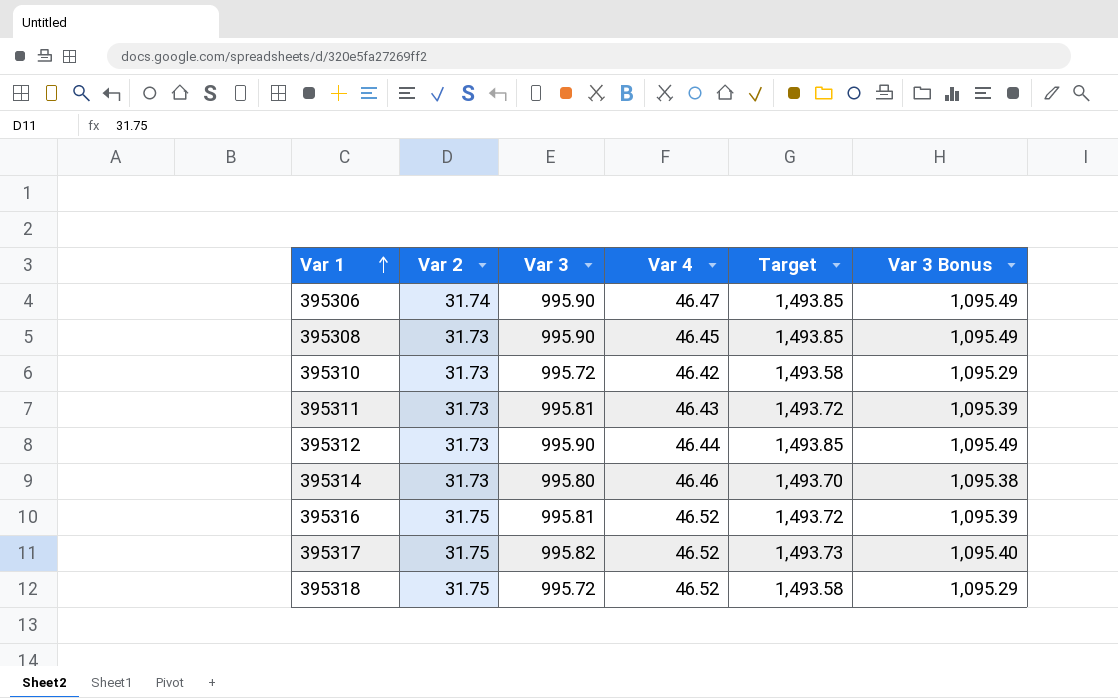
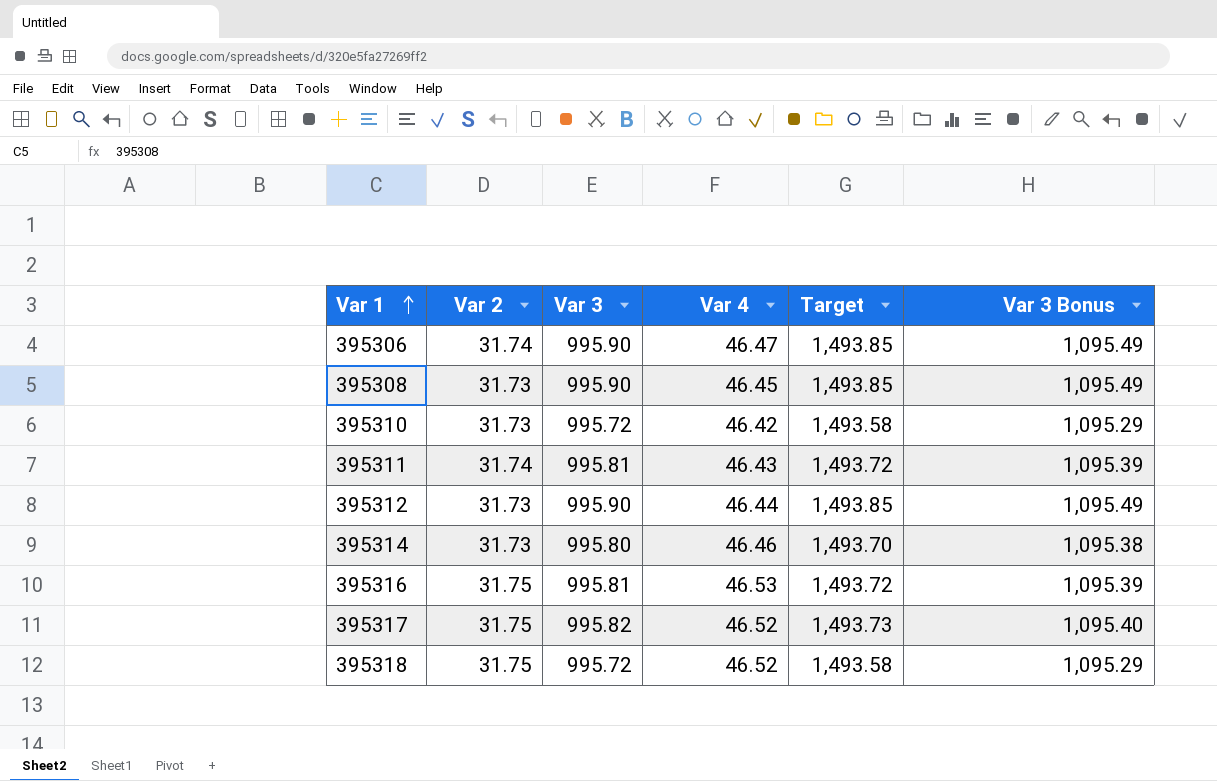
395311 | Var 2: 31.73 -> 31.74
395316 | Var 4: 46.52 -> 46.53

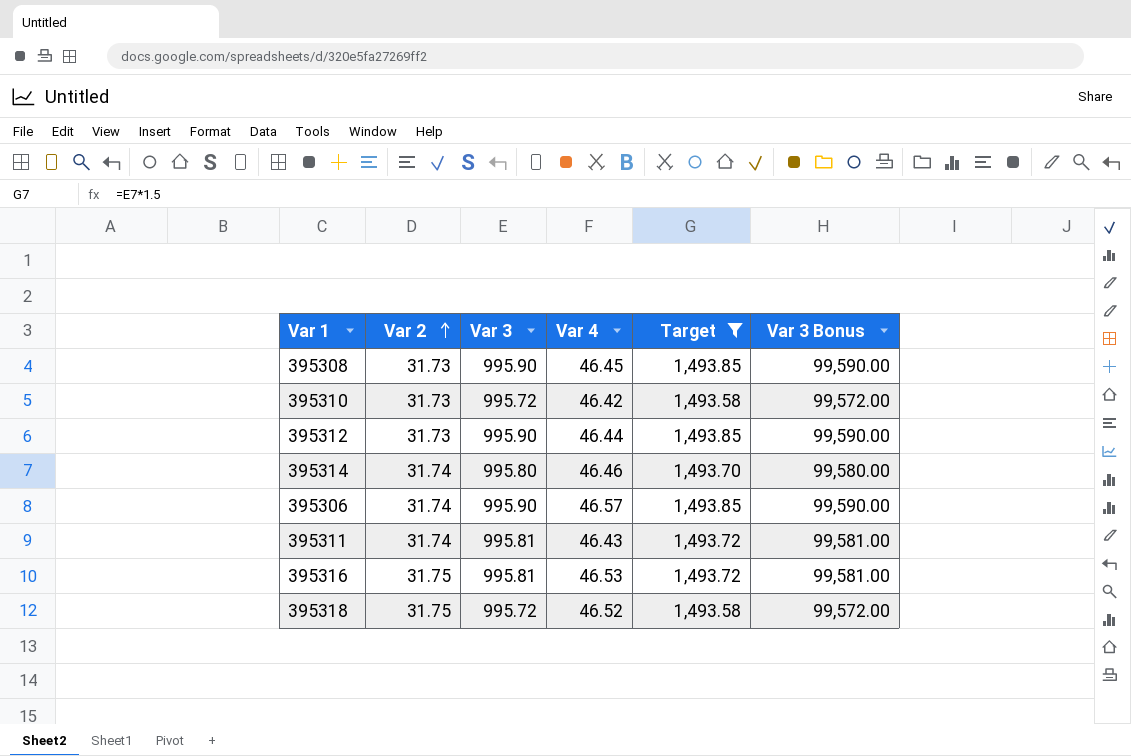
filter: none -> Target != 1,493.73
row order: Var 1 ascending -> Var 2 ascending
column Var 3 Bonus | formula: [Var 3] * 1.1 -> [Var 3] * 100
395314 | Var 2: 31.73 -> 31.74
395306 | Var 4: 46.47 -> 46.57

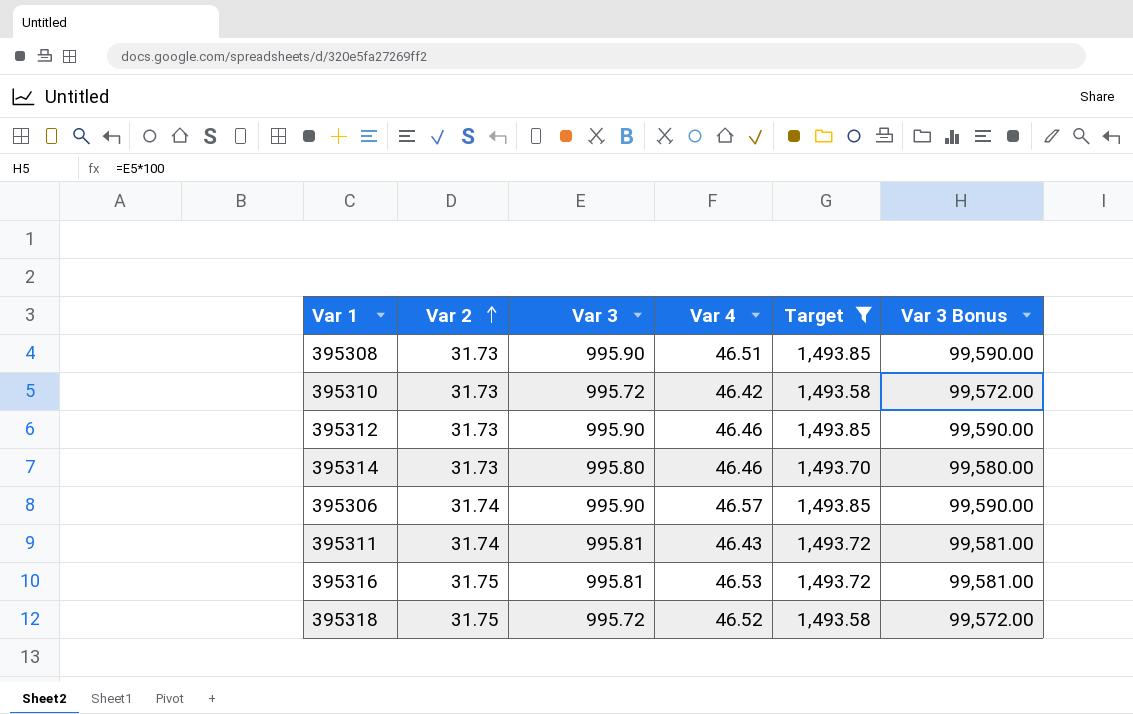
395308 | Var 4: 46.45 -> 46.51
395312 | Var 4: 46.44 -> 46.46
395314 | Var 2: 31.74 -> 31.73

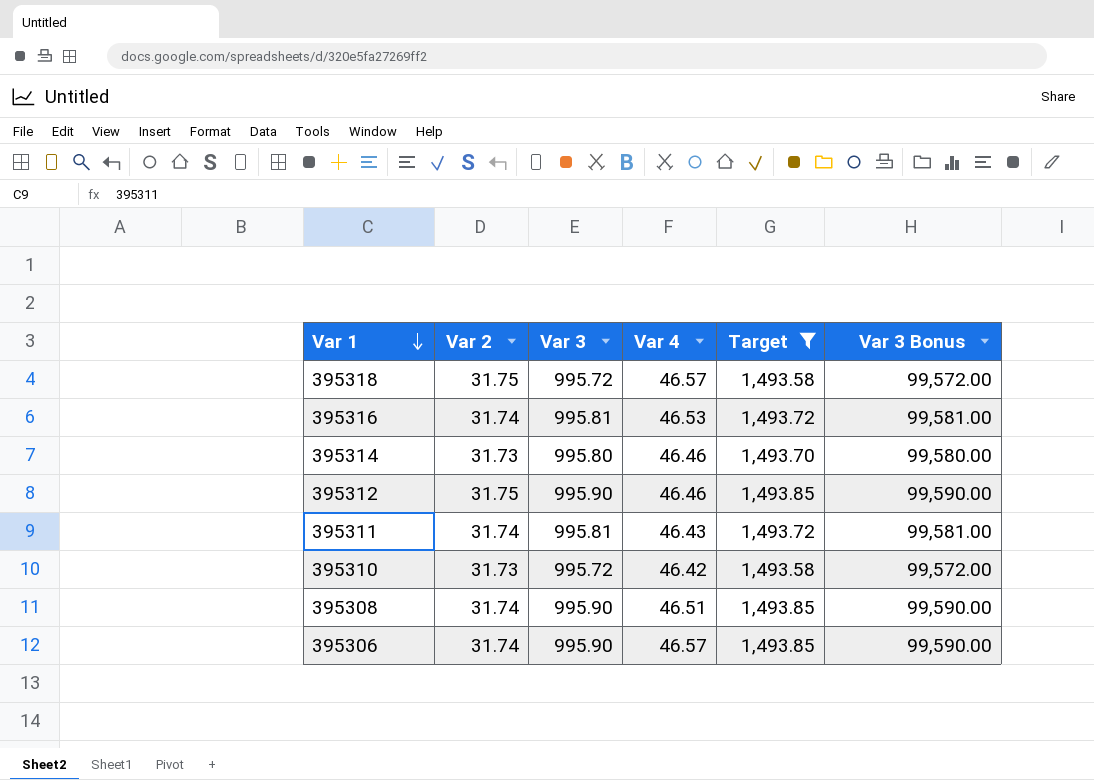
row order: Var 2 ascending -> Var 1 descending
395318 | Var 4: 46.52 -> 46.57
395316 | Var 2: 31.75 -> 31.74
395312 | Var 2: 31.73 -> 31.75
395308 | Var 2: 31.73 -> 31.74

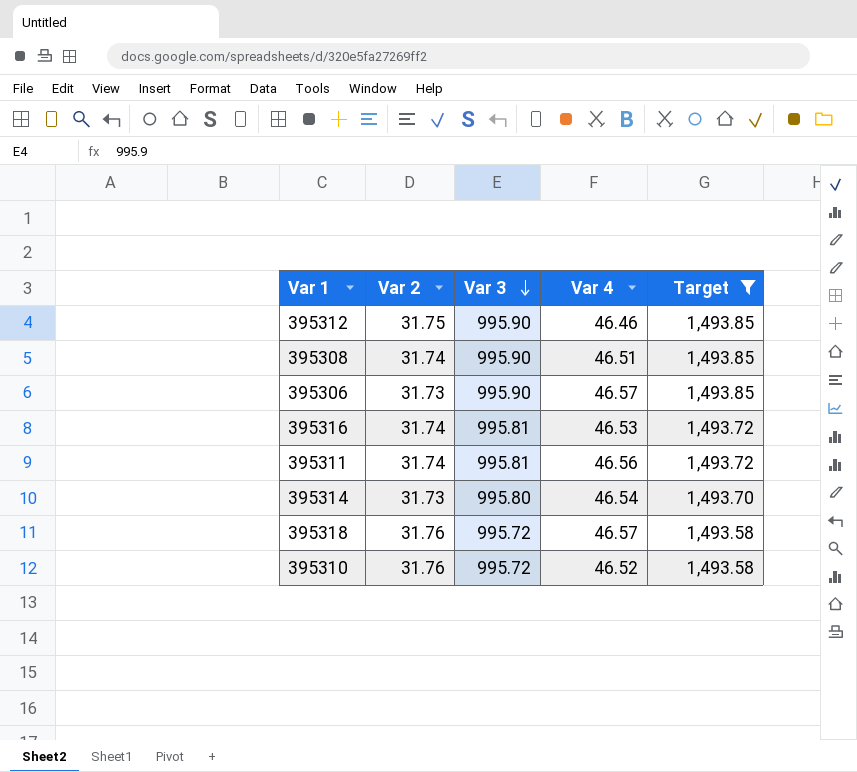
row order: Var 1 descending -> Var 3 descending
column Var 3 Bonus | formula: [Var 3] * 100 -> none
395306 | Var 2: 31.74 -> 31.73
395311 | Var 4: 46.43 -> 46.56
395314 | Var 4: 46.46 -> 46.54
395318 | Var 2: 31.75 -> 31.76
395310 | Var 2: 31.73 -> 31.76
395310 | Var 4: 46.42 -> 46.52

